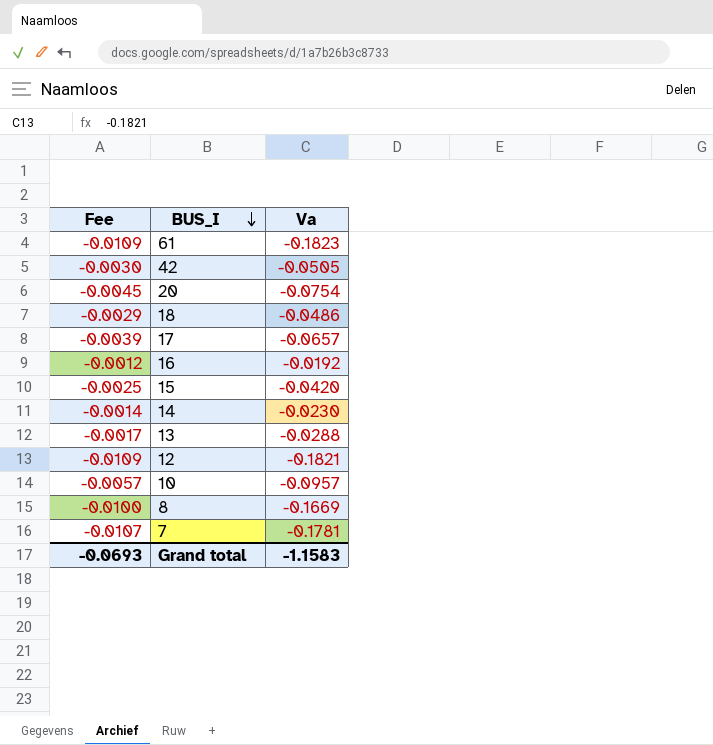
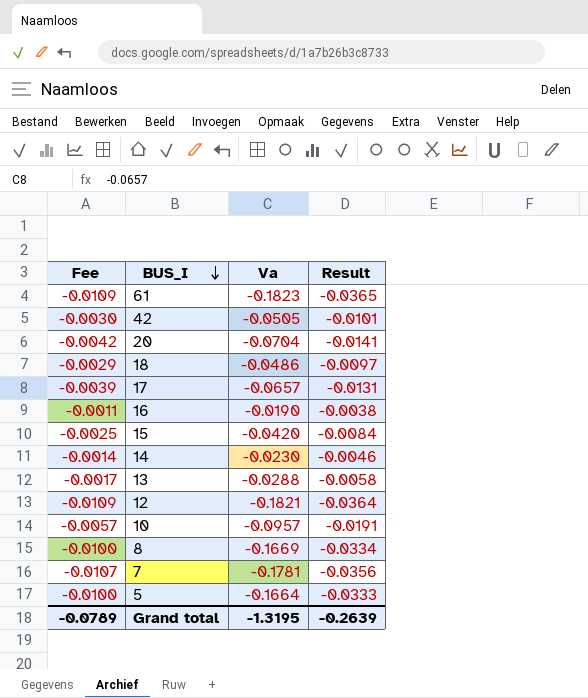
column Result | formula: none -> [Va] * 0.2
20 | Fee: -0.0045 -> -0.0042
20 | Va: -0.0754 -> -0.0704
16 | Fee: -0.0012 -> -0.0011
16 | Va: -0.0192 -> -0.0190
row 5: none -> -0.0100 | -0.1664 | -0.0333
Grand total | Fee: -0.0693 -> -0.0789
Grand total | Va: -1.1583 -> -1.3195

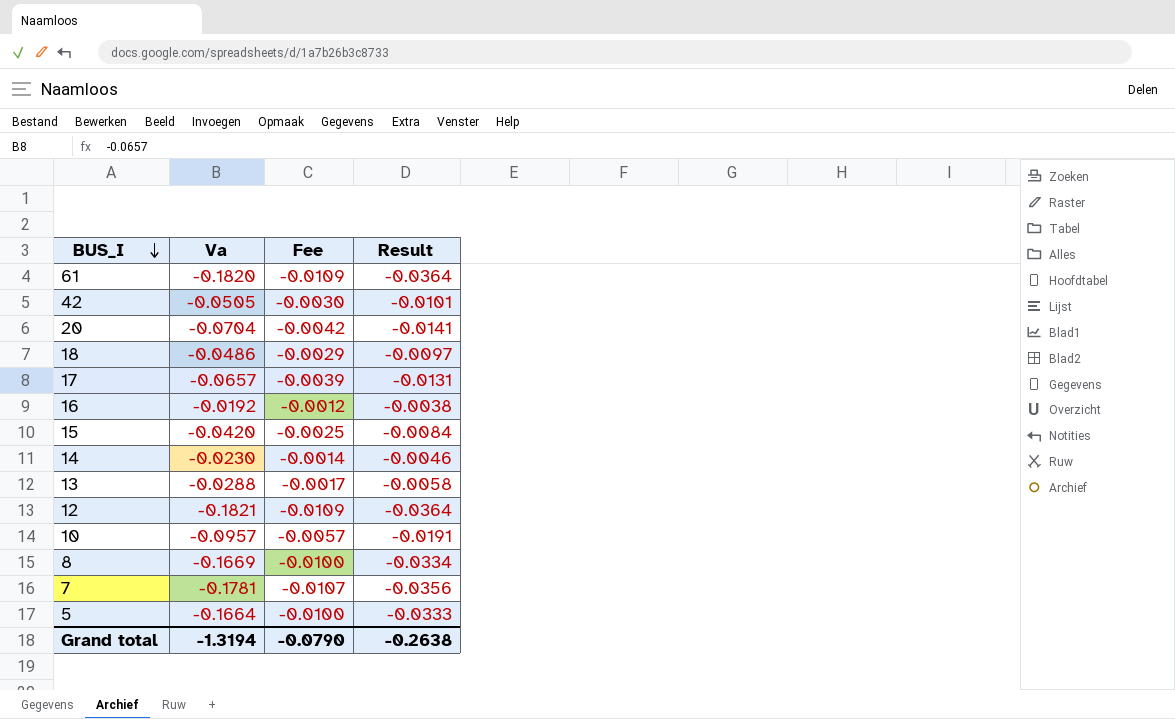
column Fee | position: 1 -> 3
61 | Va: -0.1823 -> -0.1820
61 | Result: -0.0365 -> -0.0364
16 | Va: -0.0190 -> -0.0192
16 | Fee: -0.0011 -> -0.0012
Grand total | Va: -1.3195 -> -1.3194
Grand total | Fee: -0.0789 -> -0.0790
Grand total | Result: -0.2639 -> -0.2638

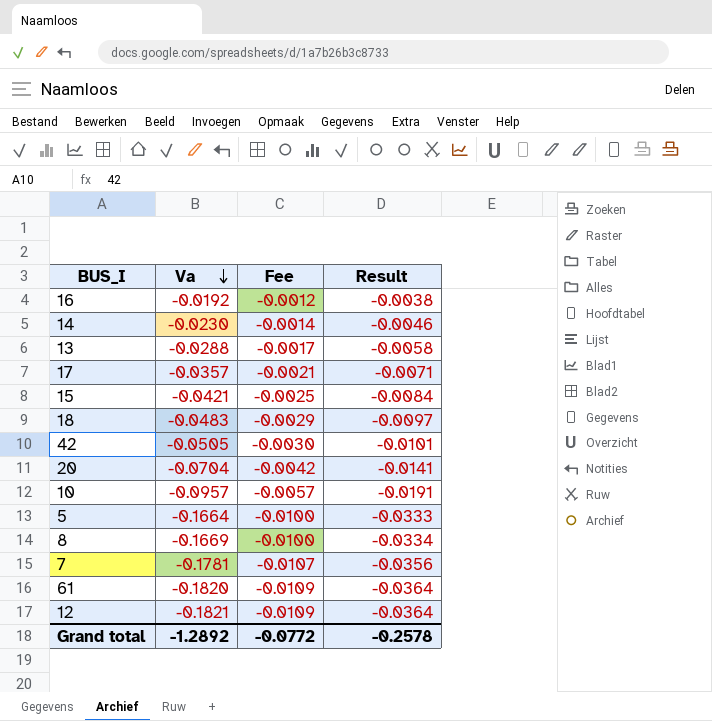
row order: BUS_I descending -> Va descending
17 | Va: -0.0657 -> -0.0357
17 | Fee: -0.0039 -> -0.0021
17 | Result: -0.0131 -> -0.0071
15 | Va: -0.0420 -> -0.0421
18 | Va: -0.0486 -> -0.0483
Grand total | Va: -1.3194 -> -1.2892
Grand total | Fee: -0.0790 -> -0.0772
Grand total | Result: -0.2638 -> -0.2578

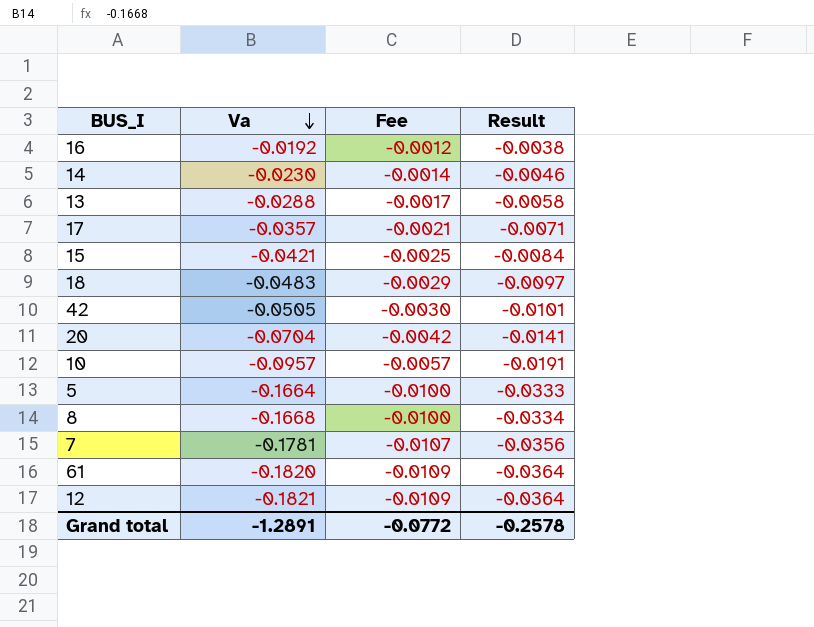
8 | Va: -0.1669 -> -0.1668
Grand total | Va: -1.2892 -> -1.2891

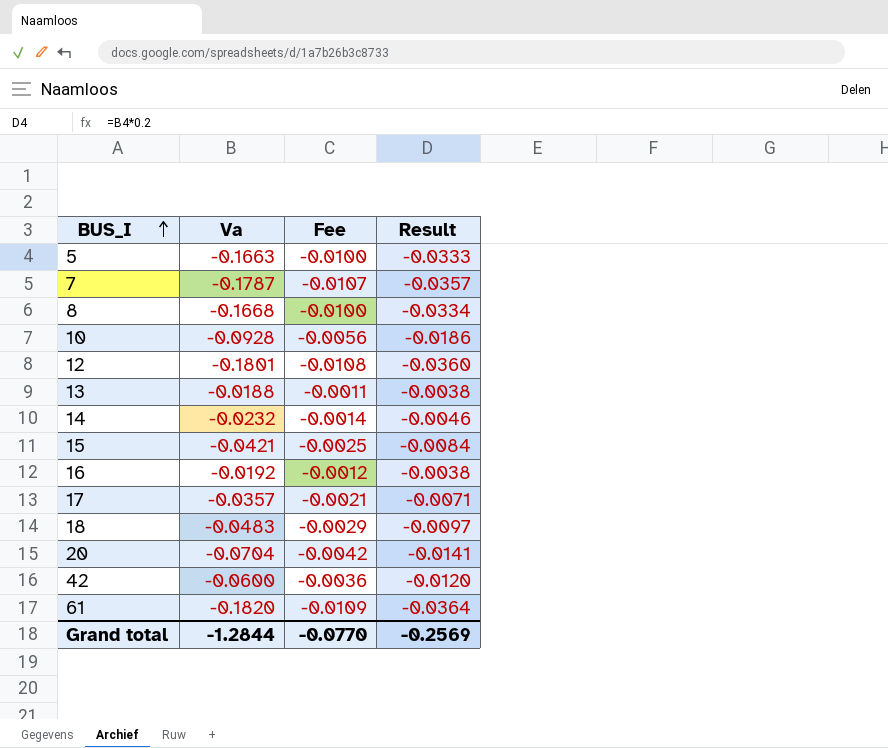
row order: Va descending -> BUS_I ascending
5 | Va: -0.1664 -> -0.1663
7 | Va: -0.1781 -> -0.1787
7 | Result: -0.0356 -> -0.0357
10 | Va: -0.0957 -> -0.0928
10 | Fee: -0.0057 -> -0.0056
10 | Result: -0.0191 -> -0.0186
12 | Va: -0.1821 -> -0.1801
12 | Fee: -0.0109 -> -0.0108
12 | Result: -0.0364 -> -0.0360
13 | Va: -0.0288 -> -0.0188
13 | Fee: -0.0017 -> -0.0011
13 | Result: -0.0058 -> -0.0038
14 | Va: -0.0230 -> -0.0232
42 | Va: -0.0505 -> -0.0600
42 | Fee: -0.0030 -> -0.0036
42 | Result: -0.0101 -> -0.0120
Grand total | Va: -1.2891 -> -1.2844
Grand total | Fee: -0.0772 -> -0.0770
Grand total | Result: -0.2578 -> -0.2569

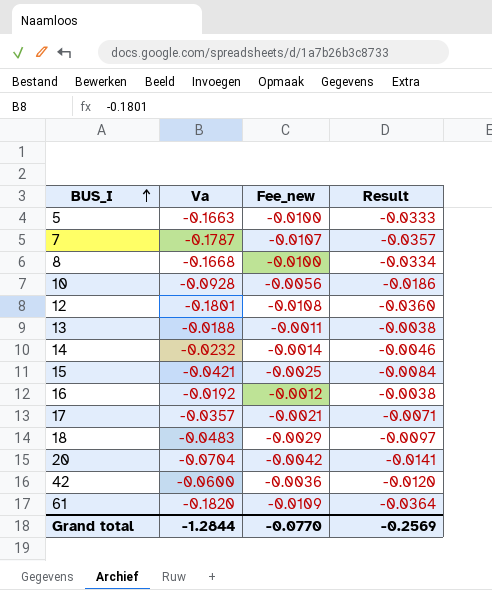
column name: Fee -> Fee_new

